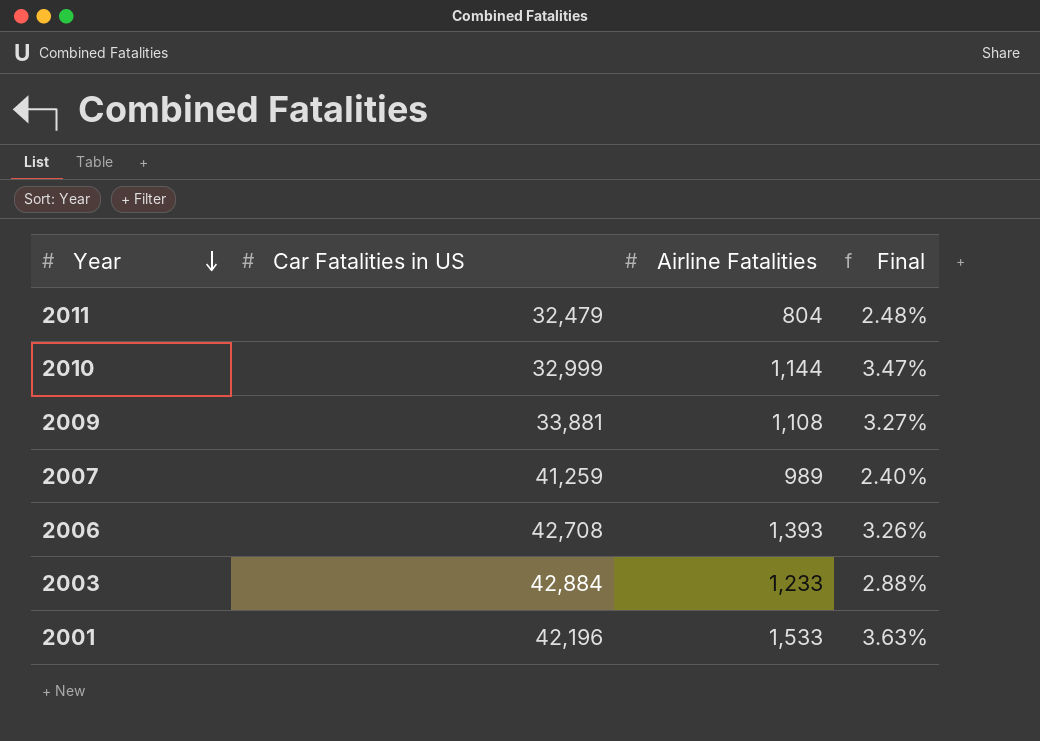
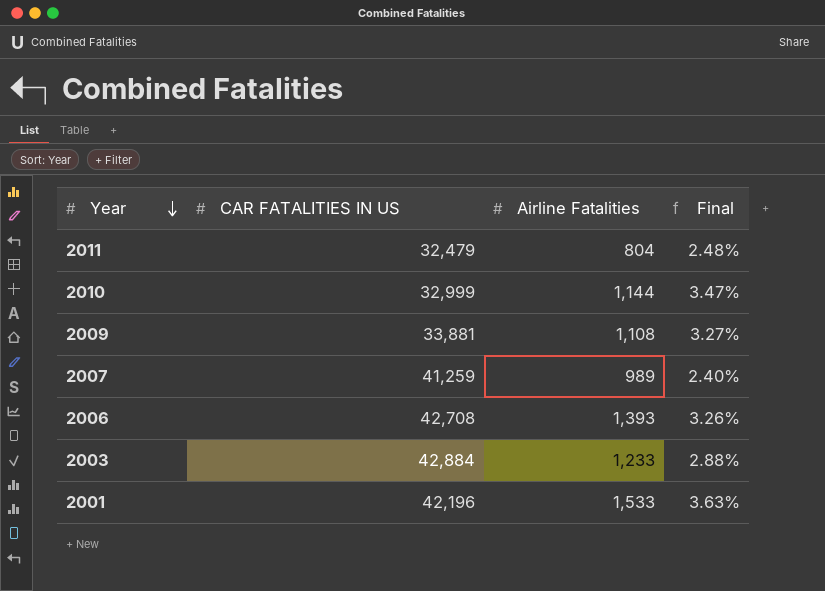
column name: Car Fatalities in US -> CAR FATALITIES IN US

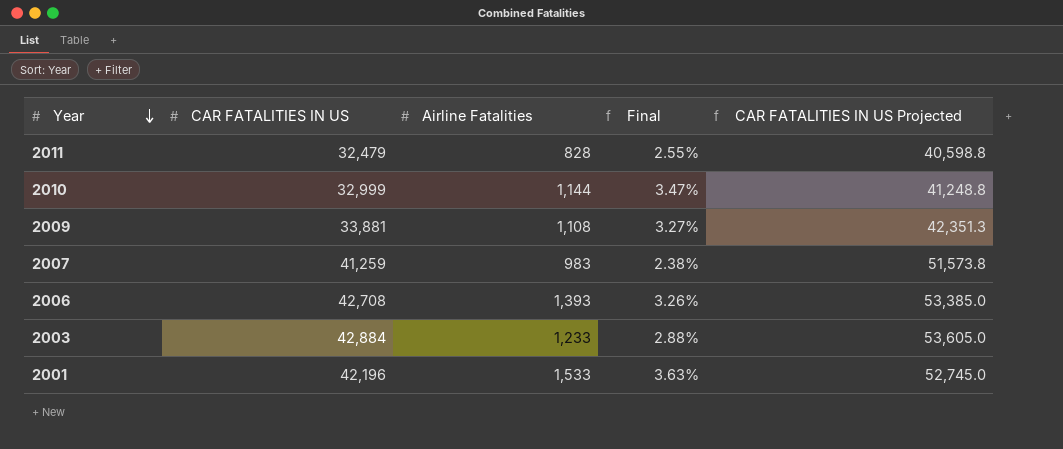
column CAR FATALITIES IN US Projected | formula: none -> [CAR FATALITIES IN US] * 1.25
2011 | Airline Fatalities: 804 -> 828
2011 | Final: 2.48% -> 2.55%
2007 | Airline Fatalities: 989 -> 983
2007 | Final: 2.40% -> 2.38%

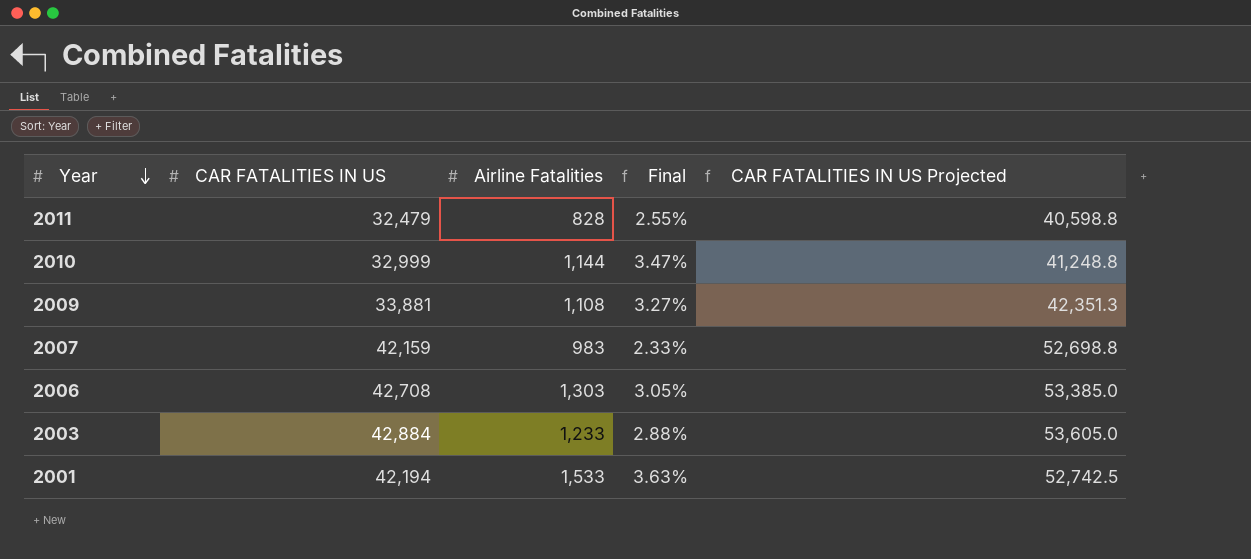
2007 | CAR FATALITIES IN US: 41,259 -> 42,159
2007 | Final: 2.38% -> 2.33%
2007 | CAR FATALITIES IN US Projected: 51,573.8 -> 52,698.8
2006 | Airline Fatalities: 1,393 -> 1,303
2006 | Final: 3.26% -> 3.05%
2001 | CAR FATALITIES IN US: 42,196 -> 42,194
2001 | CAR FATALITIES IN US Projected: 52,745.0 -> 52,742.5

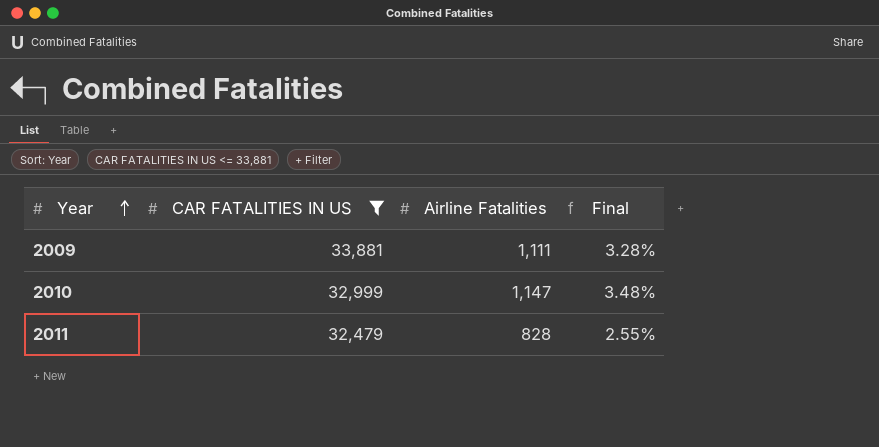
filter: none -> CAR FATALITIES IN US <= 33,881
row order: Year descending -> Year ascending
column CAR FATALITIES IN US Projected | formula: [CAR FATALITIES IN US] * 1.25 -> none
2009 | Airline Fatalities: 1,108 -> 1,111
2009 | Final: 3.27% -> 3.28%
2010 | Airline Fatalities: 1,144 -> 1,147
2010 | Final: 3.47% -> 3.48%

